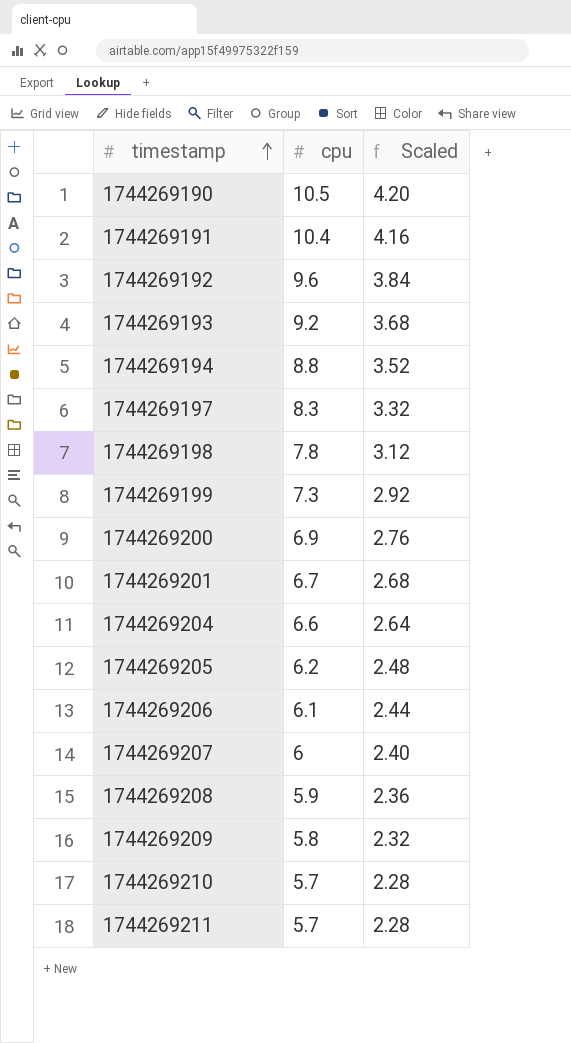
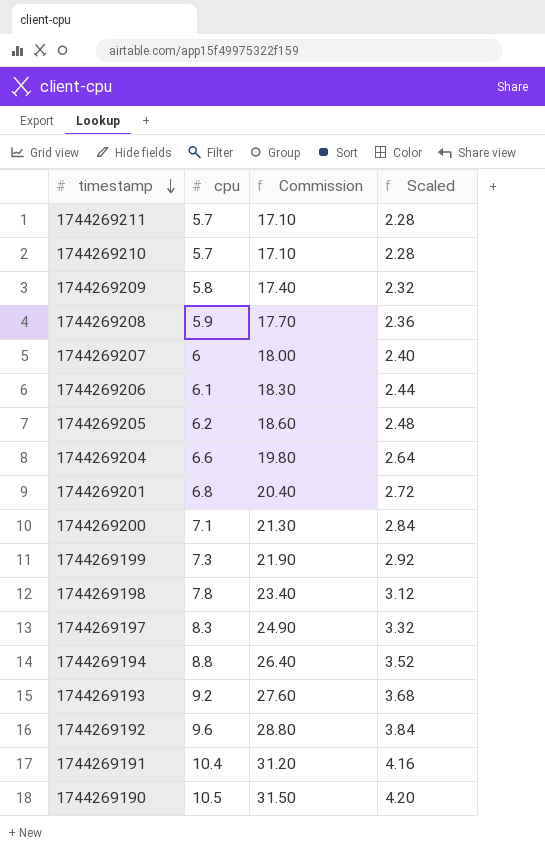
row order: timestamp ascending -> timestamp descending
column Commission | formula: none -> [cpu] * 3
1744269201 | cpu: 6.7 -> 6.8
1744269201 | Scaled: 2.68 -> 2.72
1744269200 | cpu: 6.9 -> 7.1
1744269200 | Scaled: 2.76 -> 2.84

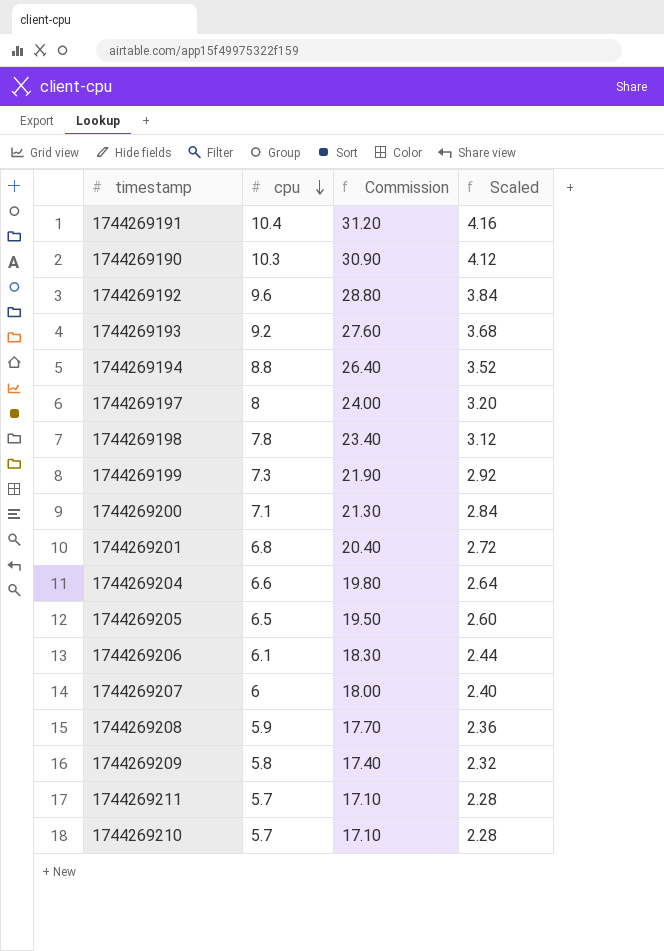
row order: timestamp descending -> cpu descending
1744269190 | cpu: 10.5 -> 10.3
1744269190 | Commission: 31.50 -> 30.90
1744269190 | Scaled: 4.20 -> 4.12
1744269197 | cpu: 8.3 -> 8
1744269197 | Commission: 24.90 -> 24.00
1744269197 | Scaled: 3.32 -> 3.20
1744269205 | cpu: 6.2 -> 6.5
1744269205 | Commission: 18.60 -> 19.50
1744269205 | Scaled: 2.48 -> 2.60

